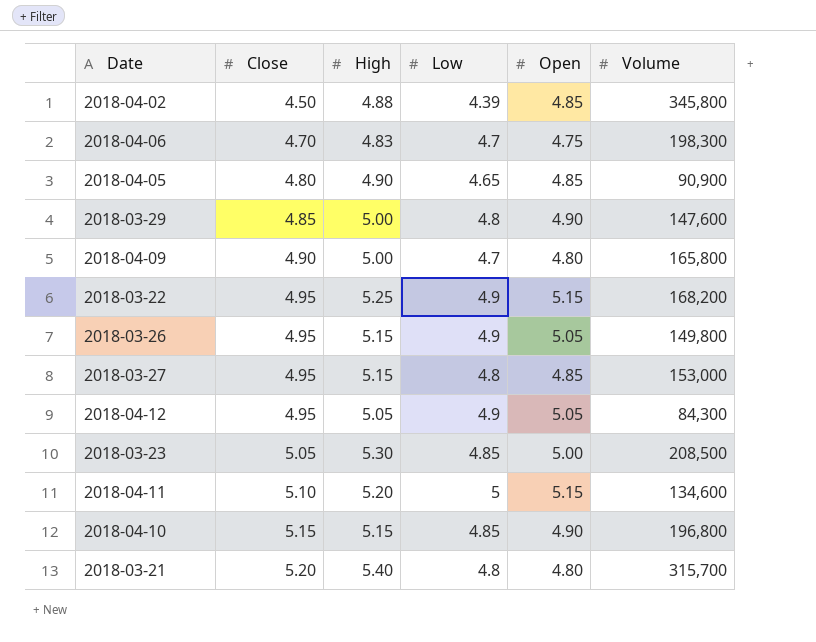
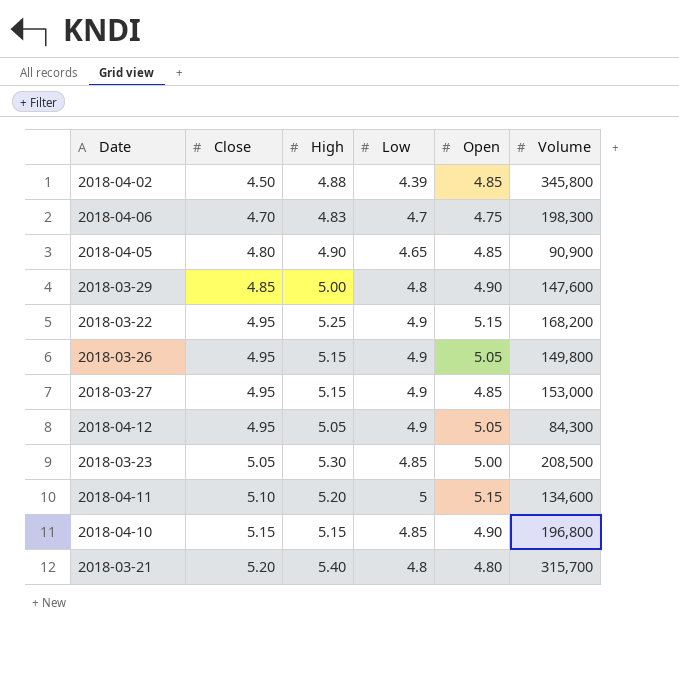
row 2018-04-09: 4.90 | 5.00 | 4.7 | 4.80 | 165,800 -> none
2018-03-27 | Low: 4.8 -> 4.9

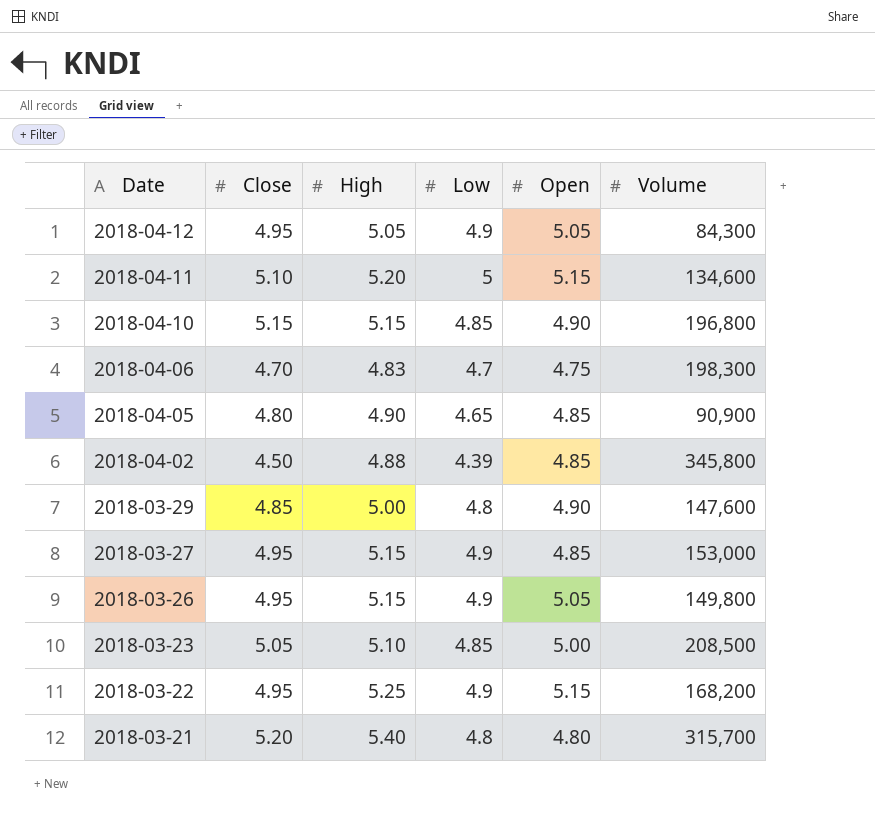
row order: Close ascending -> Date descending
2018-03-23 | High: 5.30 -> 5.10

